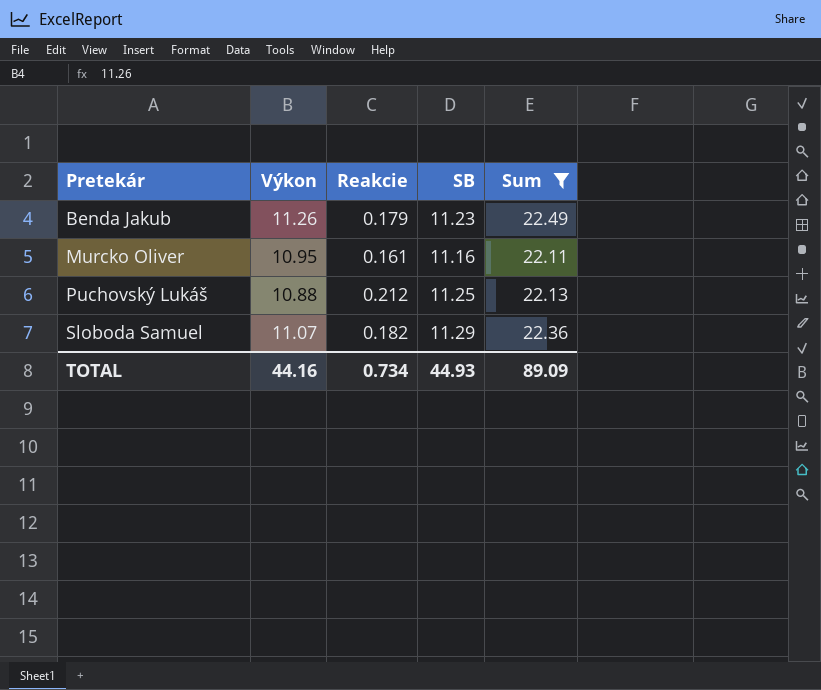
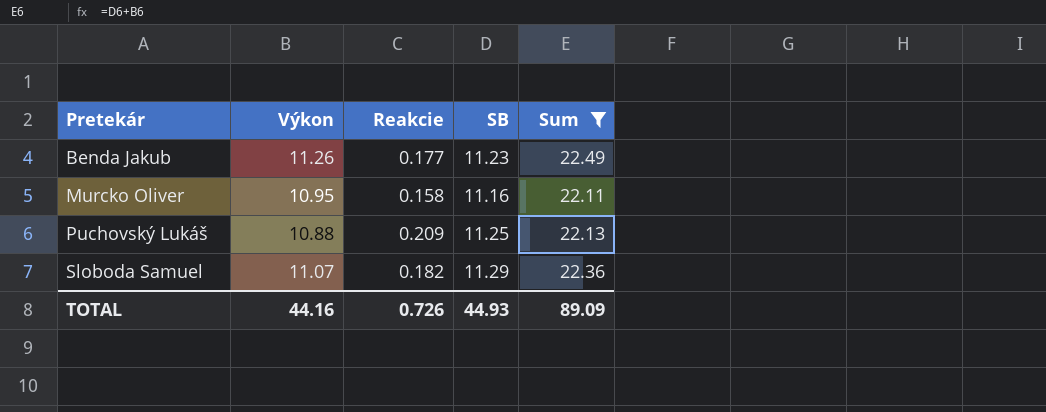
Benda Jakub | Reakcie: 0.179 -> 0.177
Murcko Oliver | Reakcie: 0.161 -> 0.158
Puchovský Lukáš | Reakcie: 0.212 -> 0.209
TOTAL | Reakcie: 0.734 -> 0.726

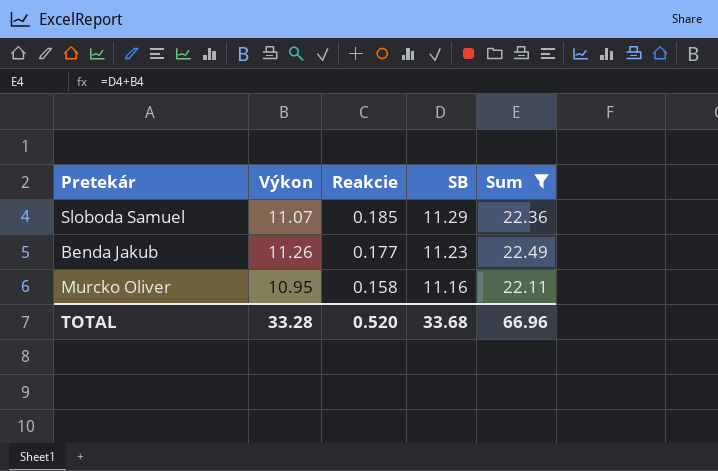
row order: Pretekár ascending -> Reakcie descending
row Puchovský Lukáš: 10.88 | 0.209 | 11.25 | 22.13 -> none
Sloboda Samuel | Reakcie: 0.182 -> 0.185
TOTAL | Výkon: 44.16 -> 33.28
TOTAL | Reakcie: 0.726 -> 0.520
TOTAL | SB: 44.93 -> 33.68
TOTAL | Sum: 89.09 -> 66.96

